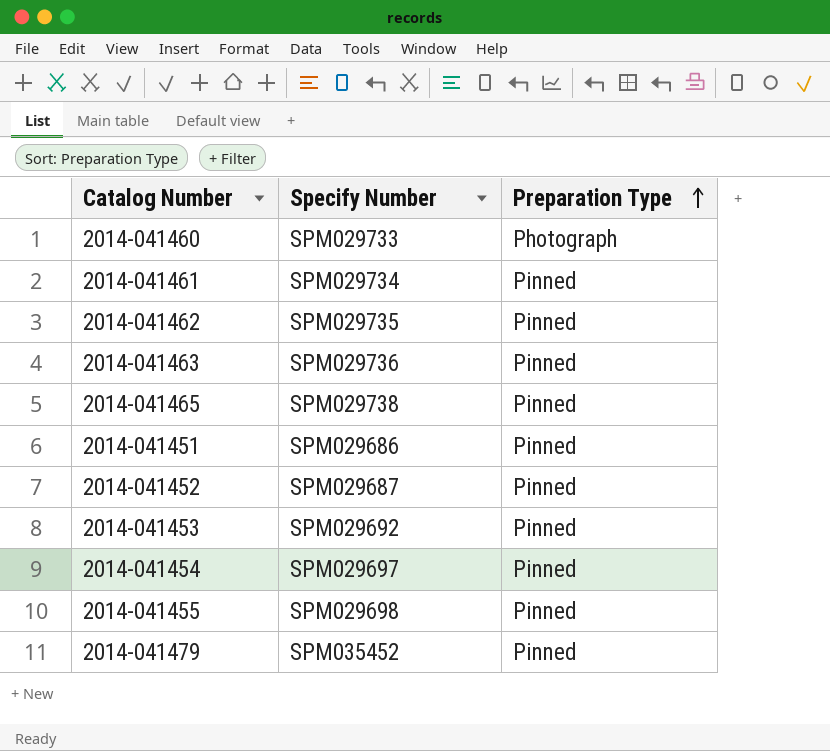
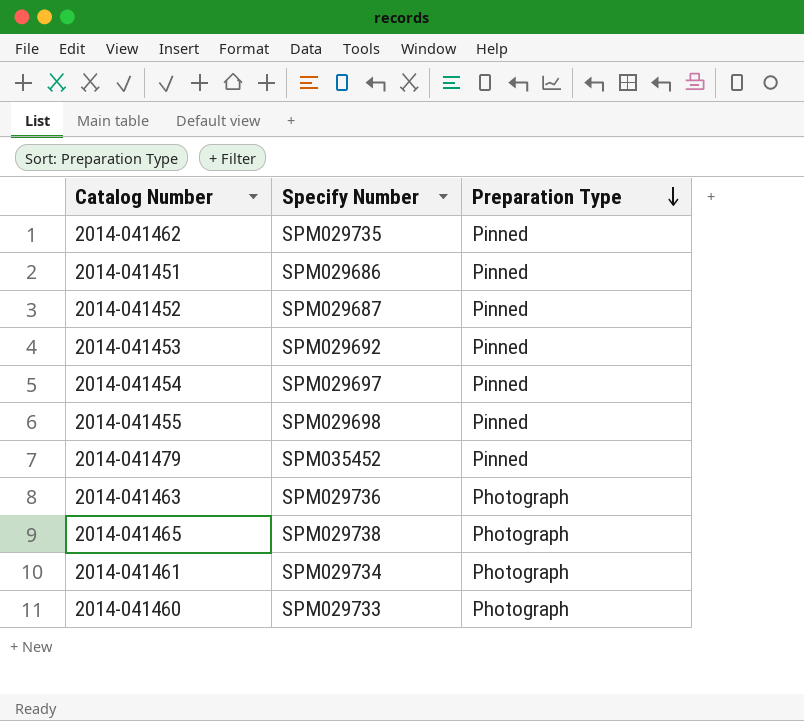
row order: Preparation Type ascending -> Preparation Type descending
2014-041463 | Preparation Type: Pinned -> Photograph
2014-041465 | Preparation Type: Pinned -> Photograph
2014-041461 | Preparation Type: Pinned -> Photograph

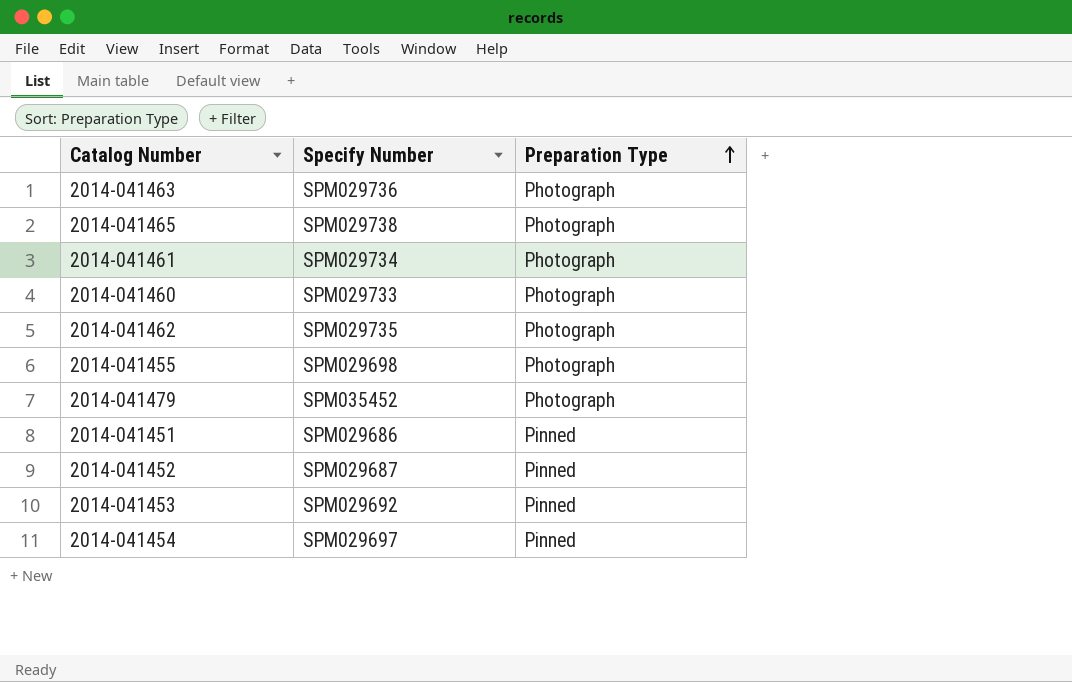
row order: Preparation Type descending -> Preparation Type ascending
2014-041462 | Preparation Type: Pinned -> Photograph
2014-041455 | Preparation Type: Pinned -> Photograph
2014-041479 | Preparation Type: Pinned -> Photograph

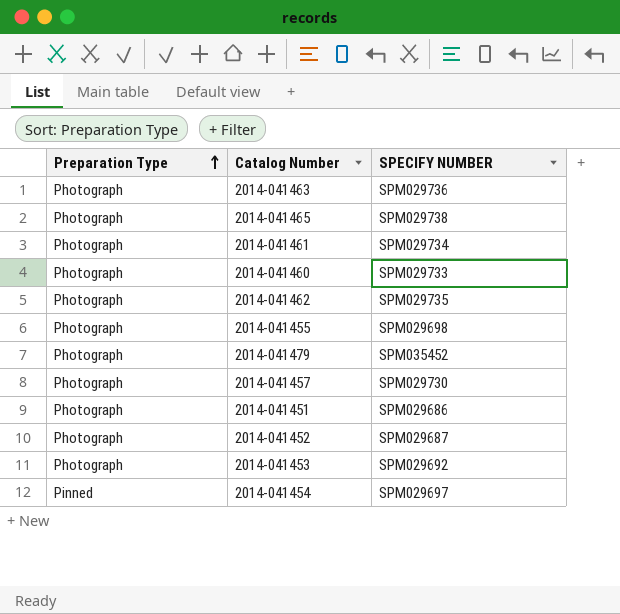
column Preparation Type | position: 3 -> 1
column name: Specify Number -> SPECIFY NUMBER
row 2014-041457: none -> Photograph | SPM029730
2014-041451 | Preparation Type: Pinned -> Photograph
2014-041452 | Preparation Type: Pinned -> Photograph
2014-041453 | Preparation Type: Pinned -> Photograph

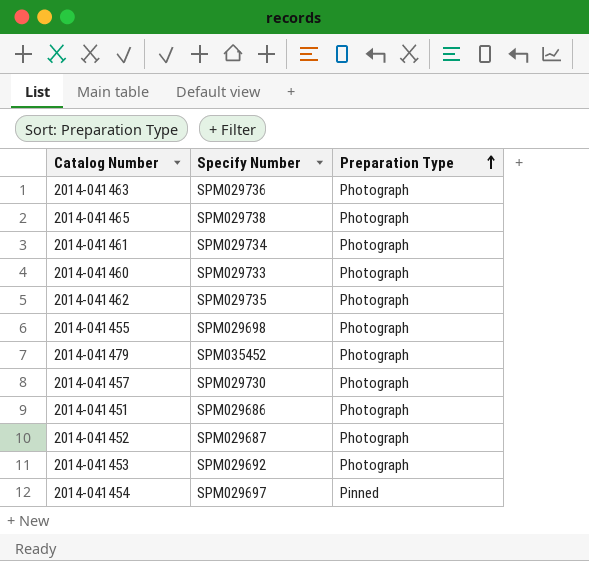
column name: SPECIFY NUMBER -> Specify Number
column Preparation Type | position: 1 -> 3

